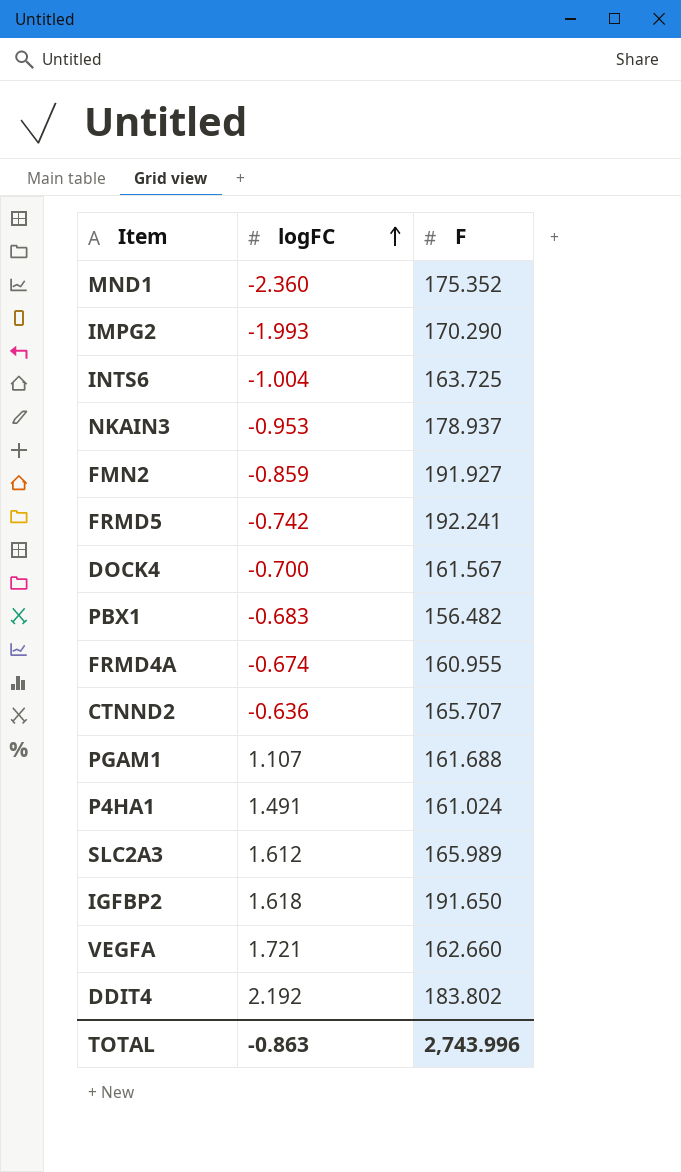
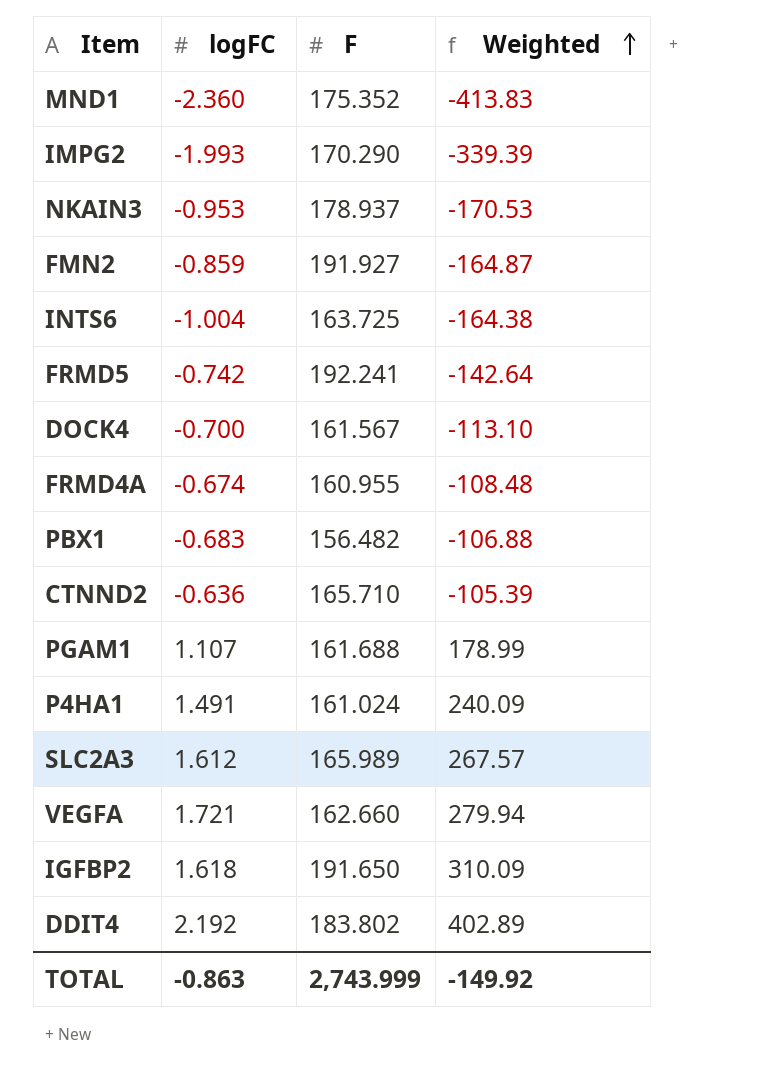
row order: logFC ascending -> Weighted ascending
column Weighted | formula: none -> [logFC] * [F]
CTNND2 | F: 165.707 -> 165.710
TOTAL | F: 2,743.996 -> 2,743.999

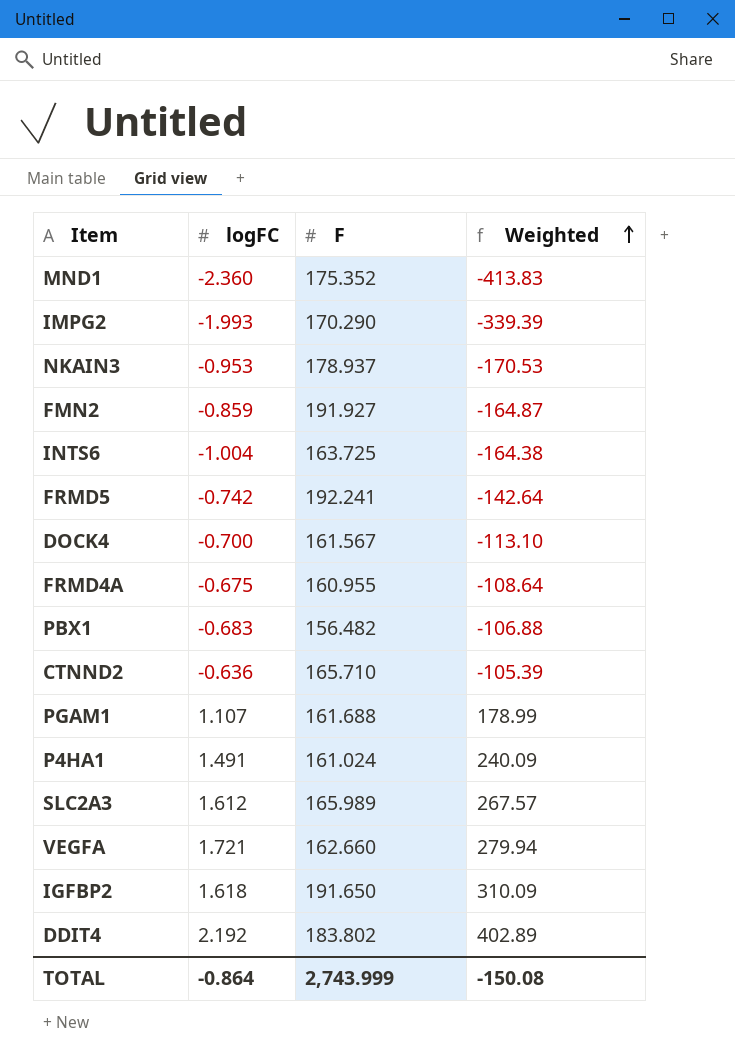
FRMD4A | logFC: -0.674 -> -0.675
FRMD4A | Weighted: -108.48 -> -108.64
TOTAL | logFC: -0.863 -> -0.864
TOTAL | Weighted: -149.92 -> -150.08

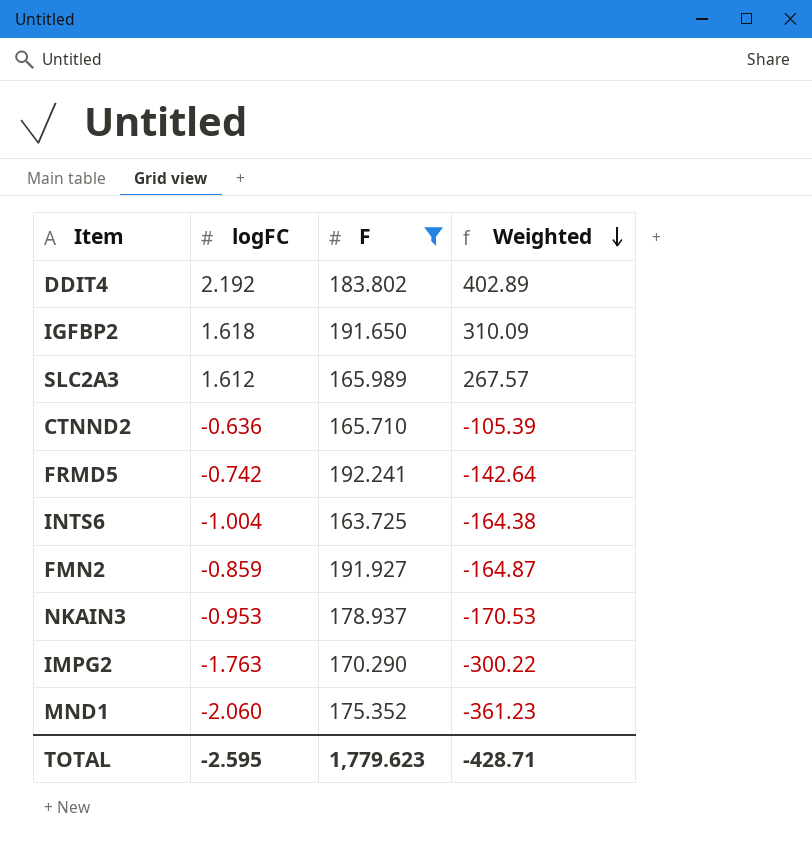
filter: none -> F >= 163.725
row order: Weighted ascending -> Weighted descending
IMPG2 | logFC: -1.993 -> -1.763
IMPG2 | Weighted: -339.39 -> -300.22
MND1 | logFC: -2.360 -> -2.060
MND1 | Weighted: -413.83 -> -361.23
TOTAL | logFC: -0.864 -> -2.595
TOTAL | F: 2,743.999 -> 1,779.623
TOTAL | Weighted: -150.08 -> -428.71

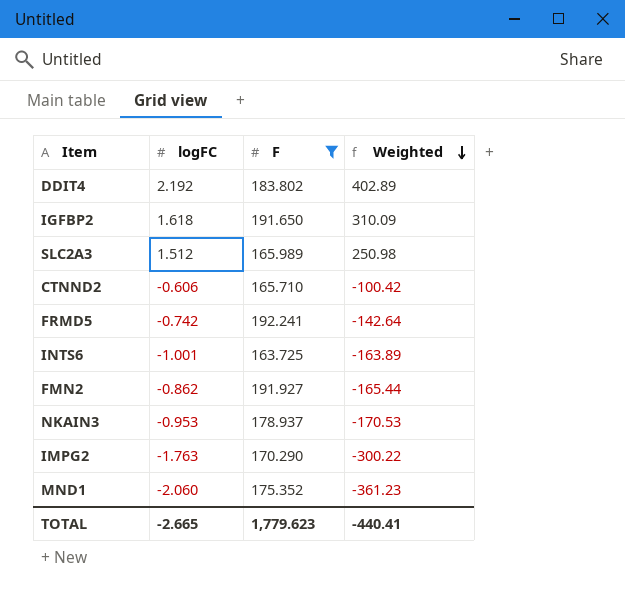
SLC2A3 | logFC: 1.612 -> 1.512
SLC2A3 | Weighted: 267.57 -> 250.98
CTNND2 | logFC: -0.636 -> -0.606
CTNND2 | Weighted: -105.39 -> -100.42
INTS6 | logFC: -1.004 -> -1.001
INTS6 | Weighted: -164.38 -> -163.89
FMN2 | logFC: -0.859 -> -0.862
FMN2 | Weighted: -164.87 -> -165.44
TOTAL | logFC: -2.595 -> -2.665
TOTAL | Weighted: -428.71 -> -440.41

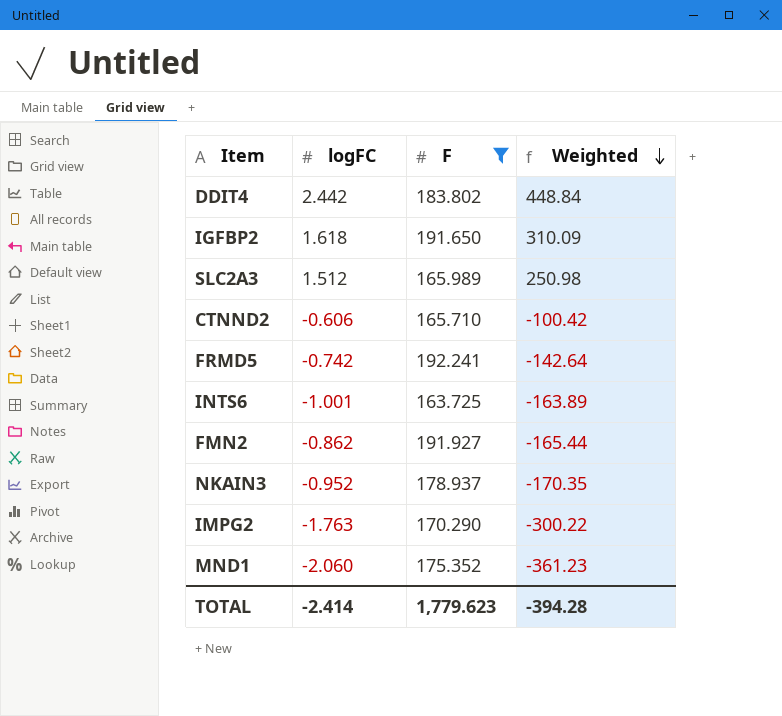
DDIT4 | logFC: 2.192 -> 2.442
DDIT4 | Weighted: 402.89 -> 448.84
NKAIN3 | logFC: -0.953 -> -0.952
NKAIN3 | Weighted: -170.53 -> -170.35
TOTAL | logFC: -2.665 -> -2.414
TOTAL | Weighted: -440.41 -> -394.28

